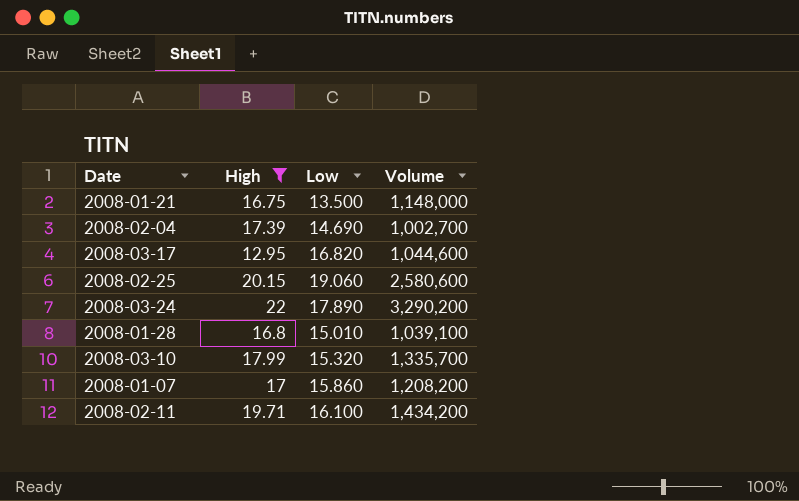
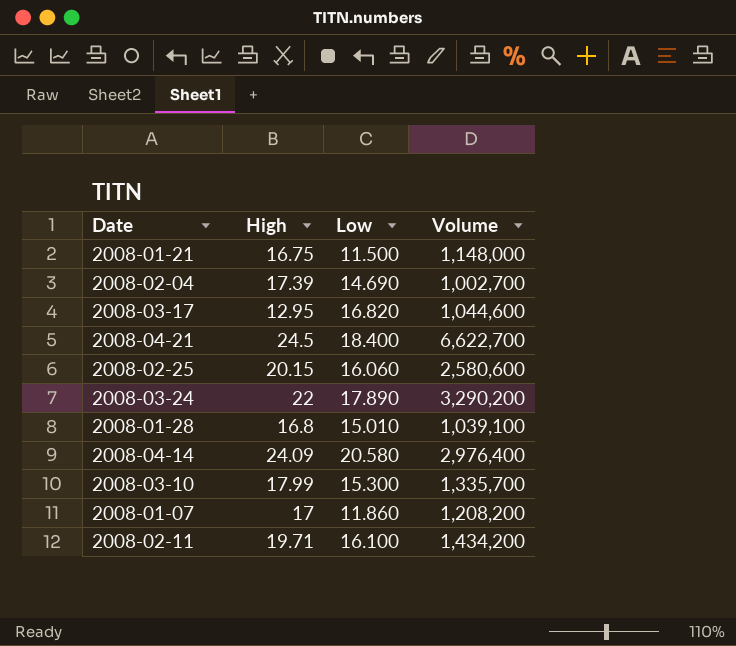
filter: High <= 22 -> none
2008-01-21 | Low: 13.500 -> 11.500
2008-02-25 | Low: 19.060 -> 16.060
2008-03-10 | Low: 15.320 -> 15.300
2008-01-07 | Low: 15.860 -> 11.860

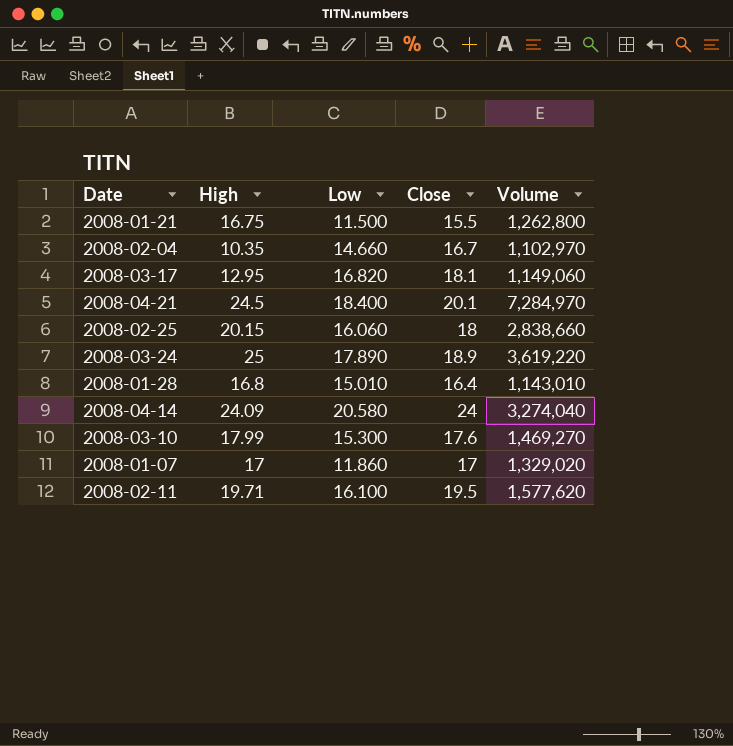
column Close | position: none -> 4
2008-01-21 | Volume: 1,148,000 -> 1,262,800
2008-02-04 | High: 17.39 -> 10.35
2008-02-04 | Low: 14.690 -> 14.660
2008-02-04 | Volume: 1,002,700 -> 1,102,970
2008-03-17 | Volume: 1,044,600 -> 1,149,060
2008-04-21 | Volume: 6,622,700 -> 7,284,970
2008-02-25 | Volume: 2,580,600 -> 2,838,660
2008-03-24 | High: 22 -> 25
2008-03-24 | Volume: 3,290,200 -> 3,619,220
2008-01-28 | Volume: 1,039,100 -> 1,143,010
2008-04-14 | Volume: 2,976,400 -> 3,274,040
2008-03-10 | Volume: 1,335,700 -> 1,469,270
2008-01-07 | Volume: 1,208,200 -> 1,329,020
2008-02-11 | Volume: 1,434,200 -> 1,577,620

